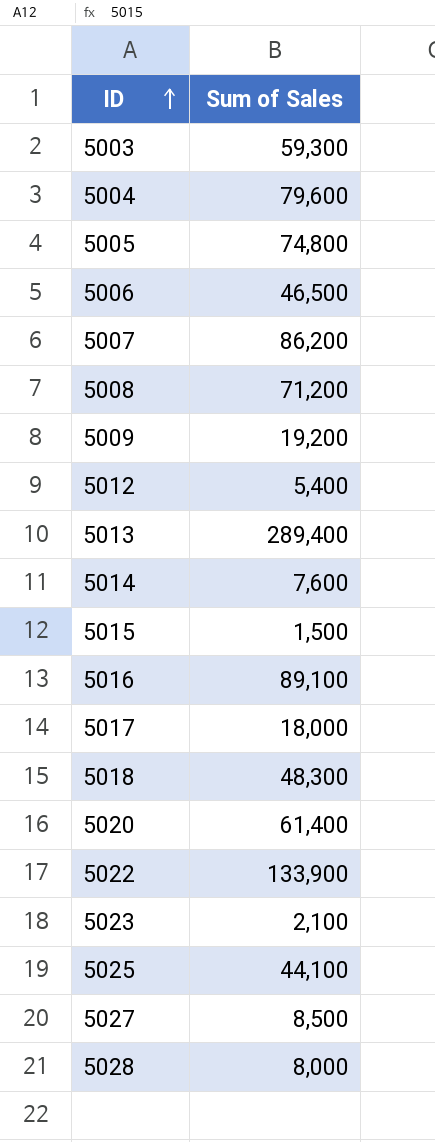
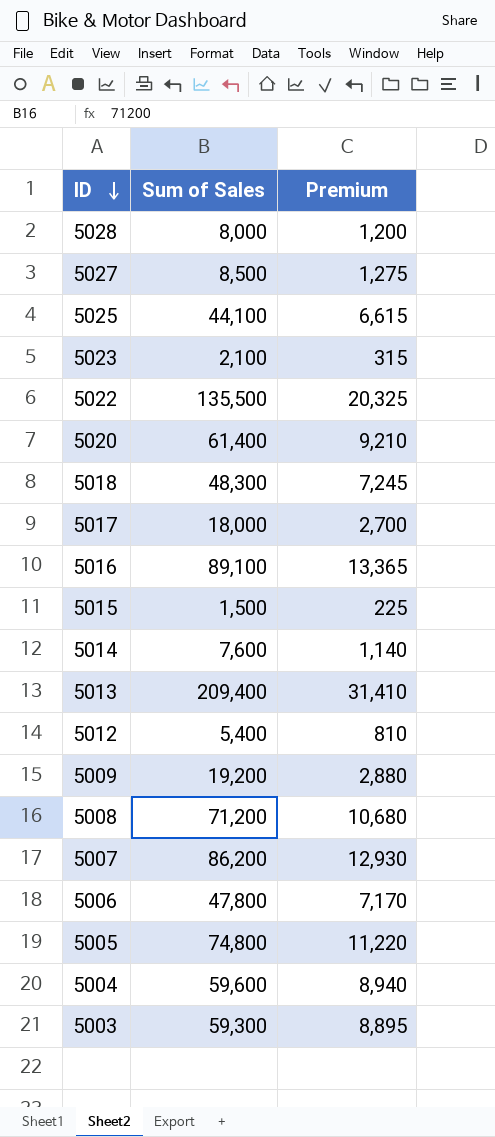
row order: ID ascending -> ID descending
column Premium | formula: none -> [Sum of Sales] * 0.15
5022 | Sum of Sales: 133,900 -> 135,500
5013 | Sum of Sales: 289,400 -> 209,400
5006 | Sum of Sales: 46,500 -> 47,800
5004 | Sum of Sales: 79,600 -> 59,600

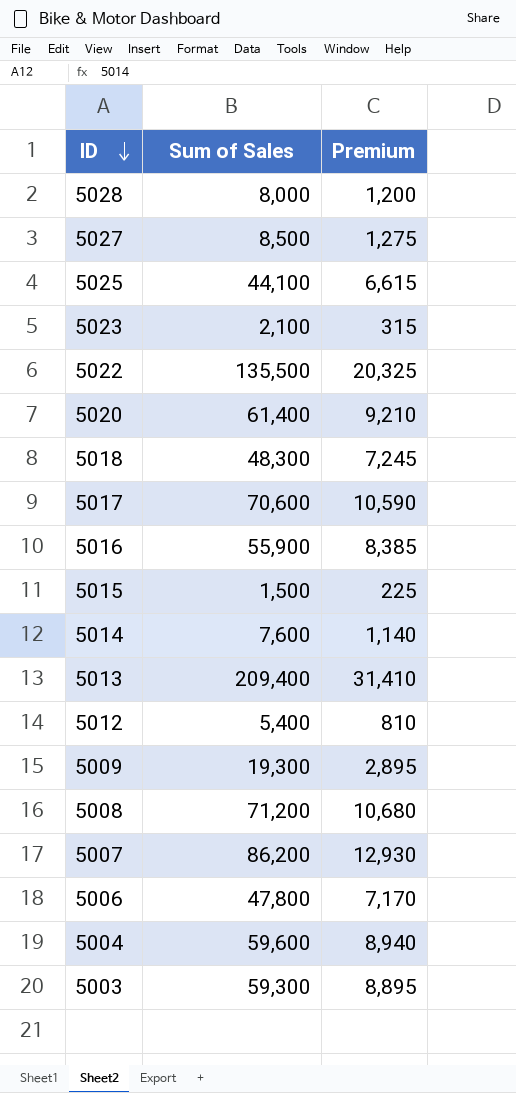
row 5005: 74,800 | 11,220 -> none
5017 | Sum of Sales: 18,000 -> 70,600
5017 | Premium: 2,700 -> 10,590
5016 | Sum of Sales: 89,100 -> 55,900
5016 | Premium: 13,365 -> 8,385
5009 | Sum of Sales: 19,200 -> 19,300
5009 | Premium: 2,880 -> 2,895

